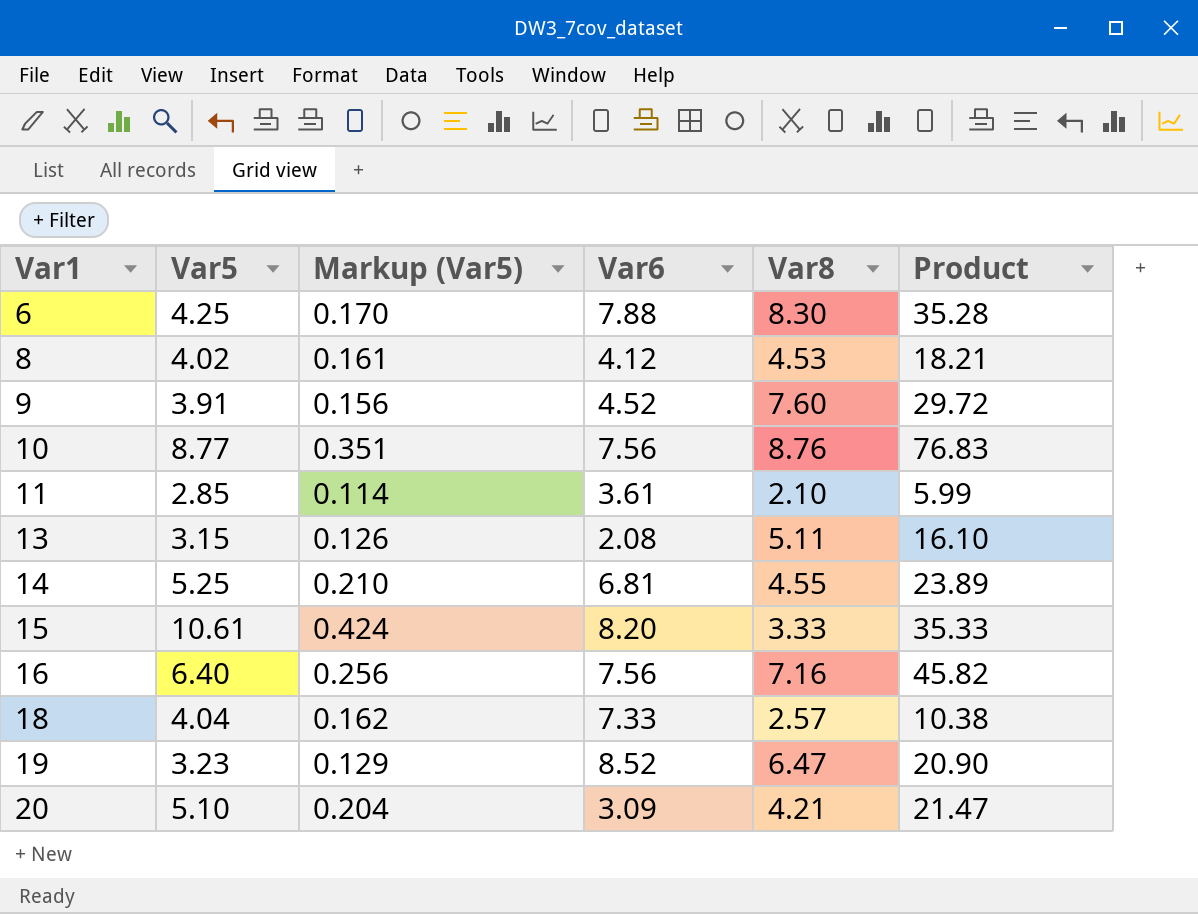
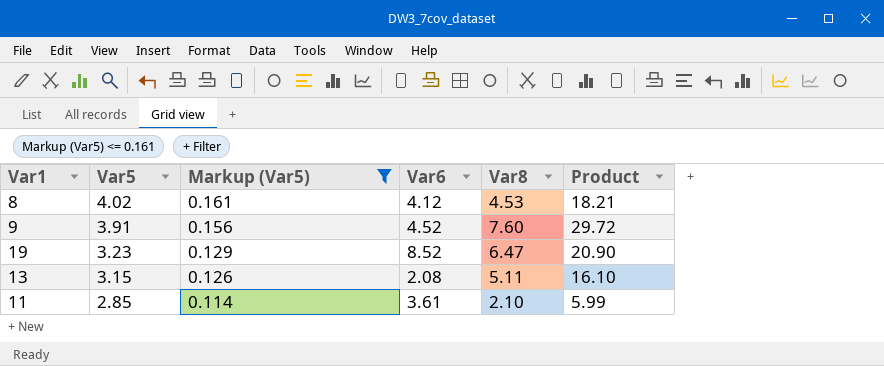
filter: none -> Markup (Var5) <= 0.161
row order: Var1 ascending -> Var5 descending

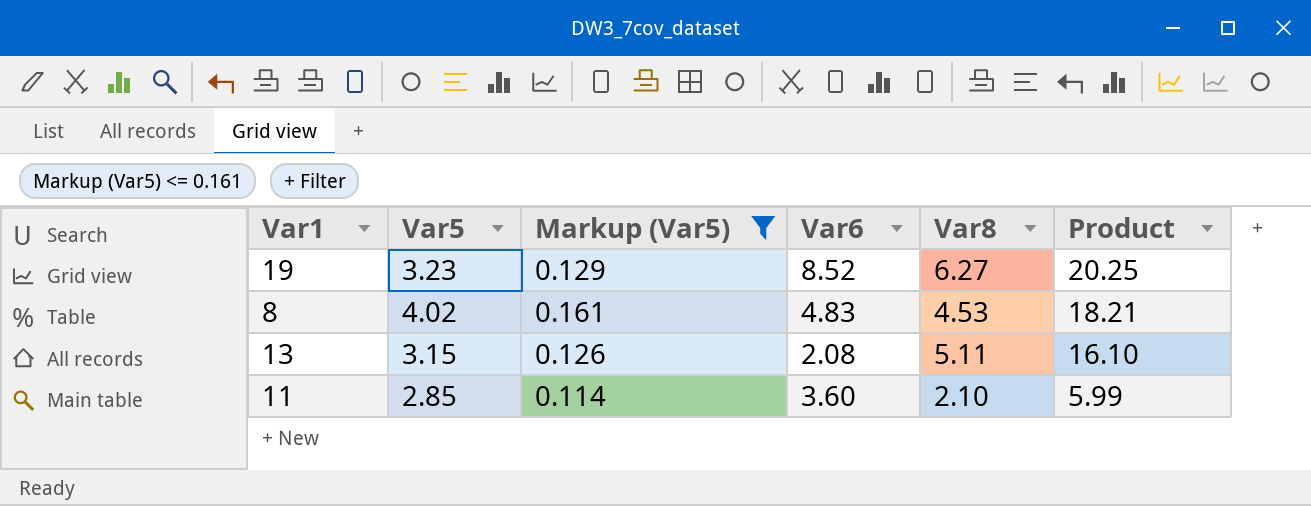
row order: Var5 descending -> Product descending
row 9: 3.91 | 0.156 | 4.52 | 7.60 | 29.72 -> none
19 | Var8: 6.47 -> 6.27
19 | Product: 20.90 -> 20.25
8 | Var6: 4.12 -> 4.83
11 | Var6: 3.61 -> 3.60

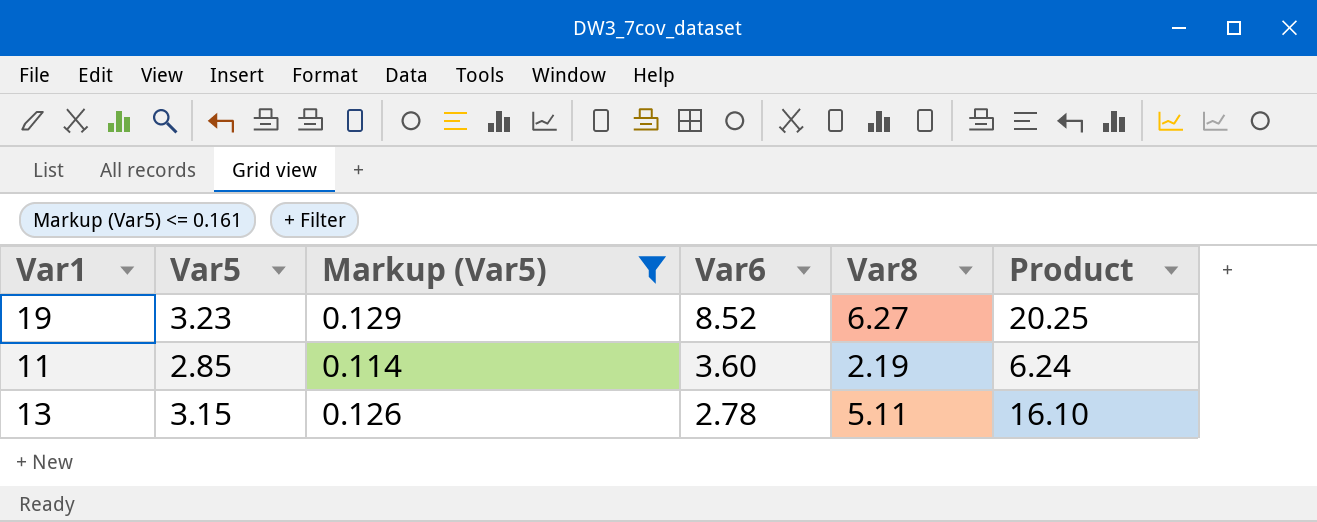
row order: Product descending -> Var6 descending
row 8: 4.02 | 0.161 | 4.83 | 4.53 | 18.21 -> none
11 | Var8: 2.10 -> 2.19
11 | Product: 5.99 -> 6.24
13 | Var6: 2.08 -> 2.78

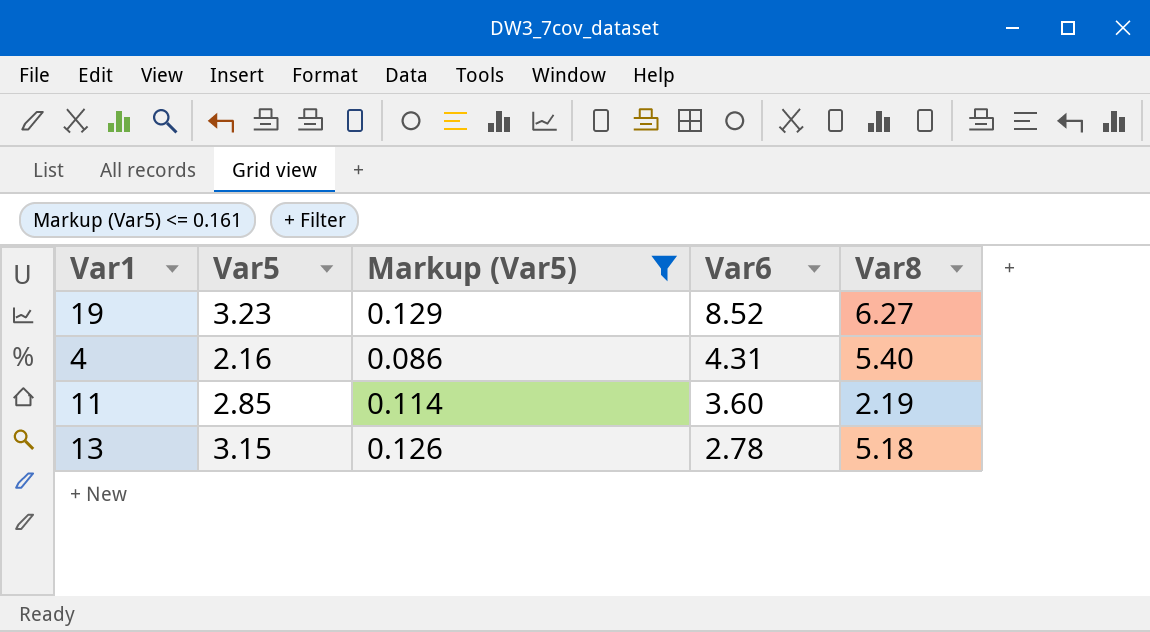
column Product | formula: [Var5] * [Var8] -> none
row 4: none -> 2.16 | 0.086 | 4.31 | 5.40
13 | Var8: 5.11 -> 5.18

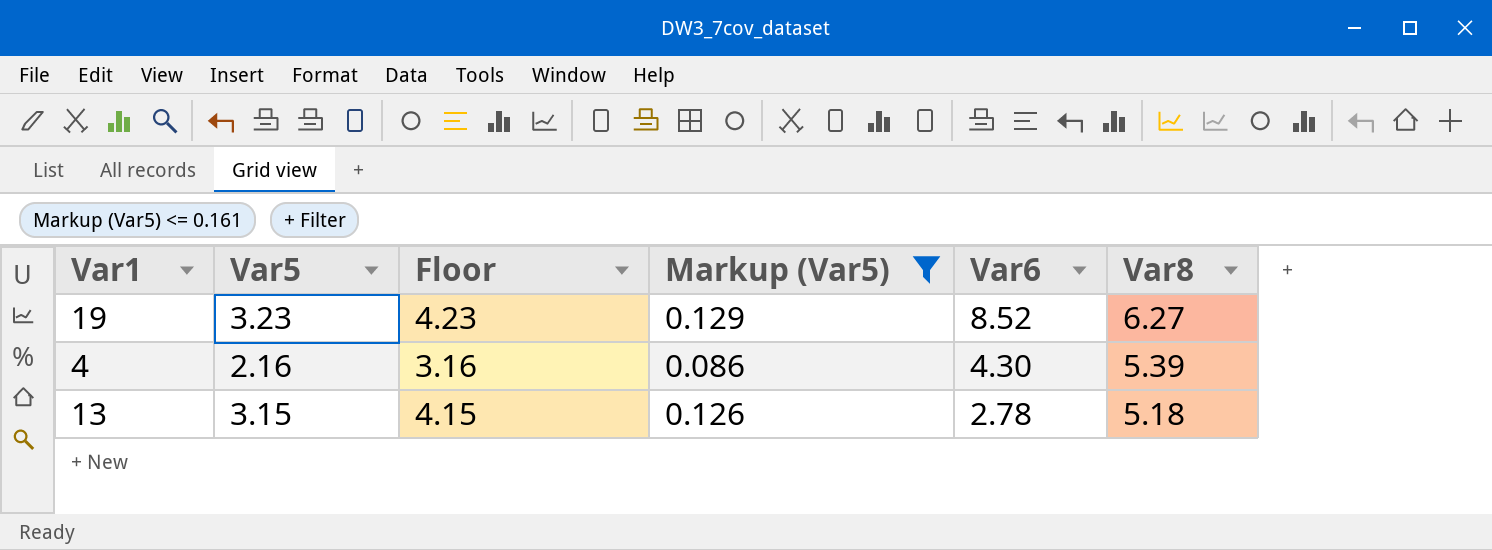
column Floor | formula: none -> [Var5] + 1
row 11: 2.85 | 0.114 | 3.60 | 2.19 -> none
4 | Var6: 4.31 -> 4.30
4 | Var8: 5.40 -> 5.39

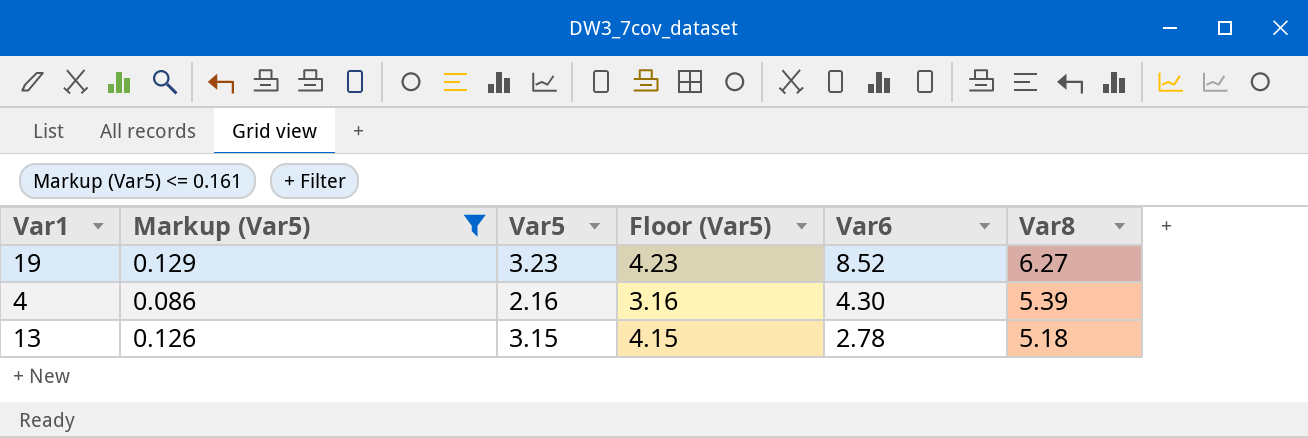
column Markup (Var5) | position: 4 -> 2
column name: Floor -> Floor (Var5)

